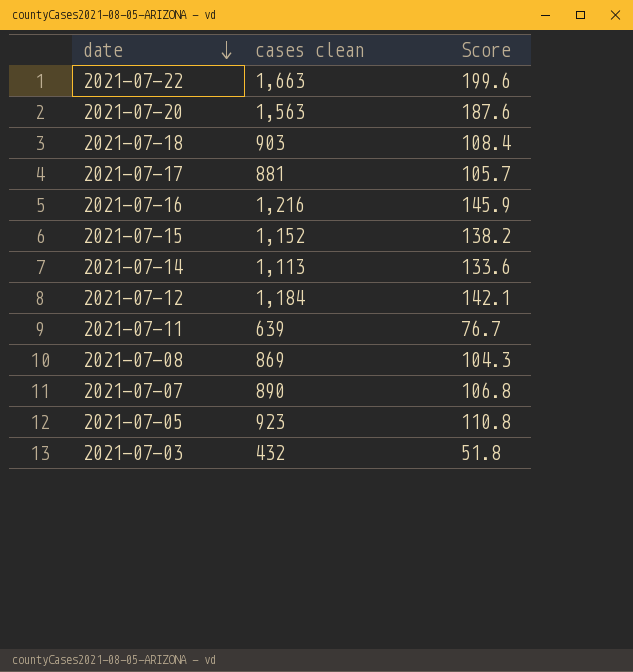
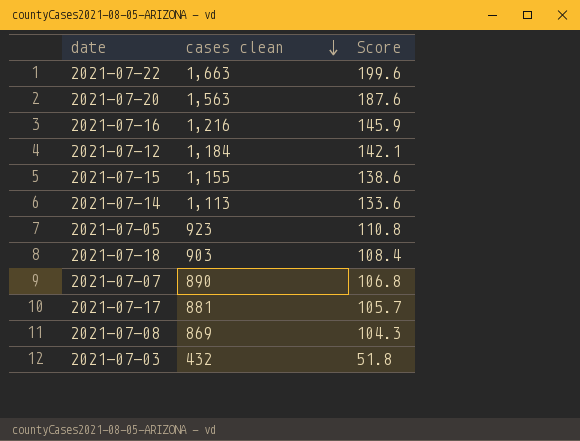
row order: date descending -> cases clean descending
row 2021-07-11: 639 | 76.7 -> none
2021-07-15 | cases clean: 1,152 -> 1,155
2021-07-15 | Score: 138.2 -> 138.6

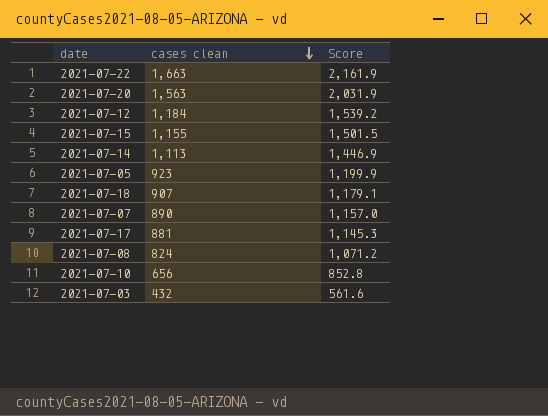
column Score | formula: [cases clean] * 0.12 -> [cases clean] * 1.3
row 2021-07-16: 1,216 | 145.9 -> none
2021-07-18 | cases clean: 903 -> 907
2021-07-08 | cases clean: 869 -> 824
row 2021-07-10: none -> 656 | 852.8

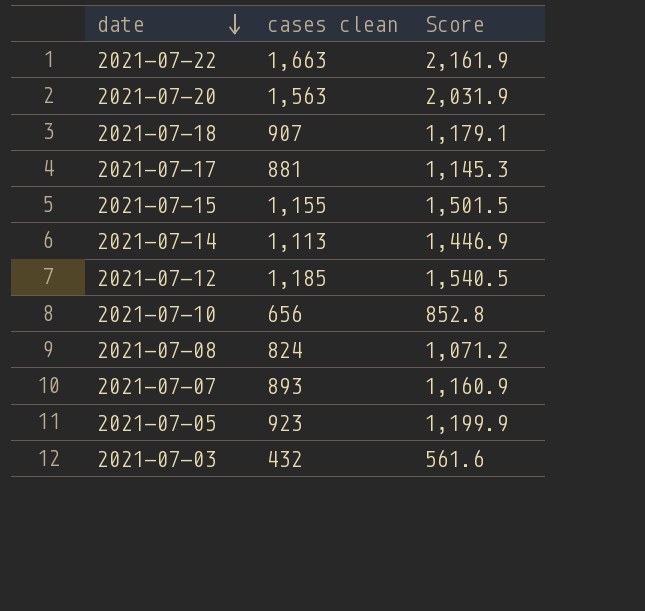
row order: cases clean descending -> date descending
2021-07-12 | cases clean: 1,184 -> 1,185
2021-07-12 | Score: 1,539.2 -> 1,540.5
2021-07-07 | cases clean: 890 -> 893
2021-07-07 | Score: 1,157.0 -> 1,160.9

